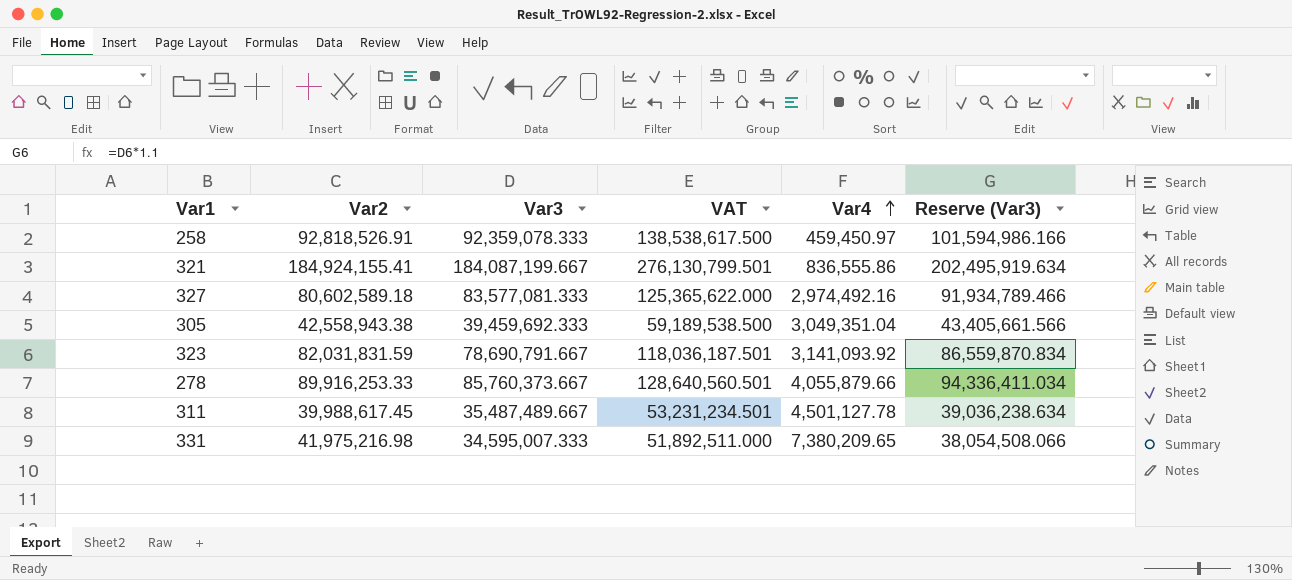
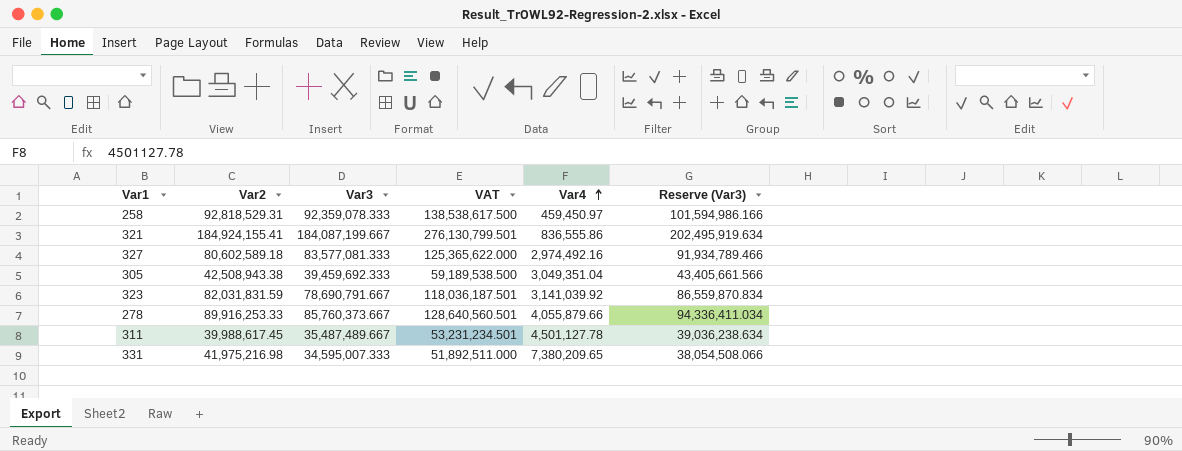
258 | Var2: 92,818,526.91 -> 92,818,529.31
305 | Var2: 42,558,943.38 -> 42,508,943.38
323 | Var4: 3,141,093.92 -> 3,141,039.92

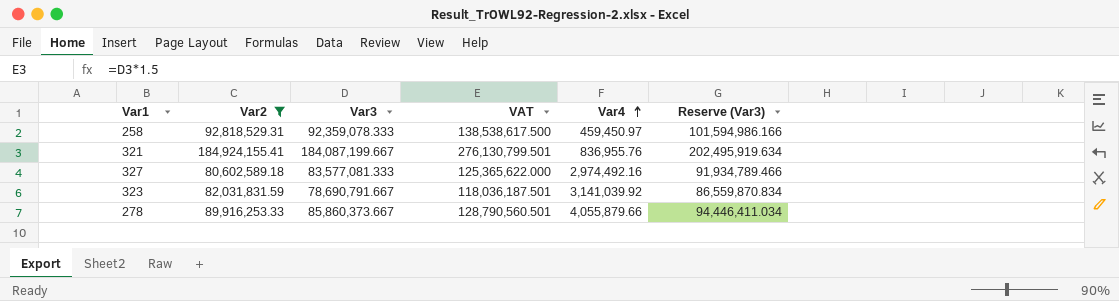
filter: none -> Var2 >= 80,602,589.18
321 | Var4: 836,555.86 -> 836,955.76
278 | Var3: 85,760,373.667 -> 85,860,373.667
278 | VAT: 128,640,560.501 -> 128,790,560.501
278 | Reserve (Var3): 94,336,411.034 -> 94,446,411.034

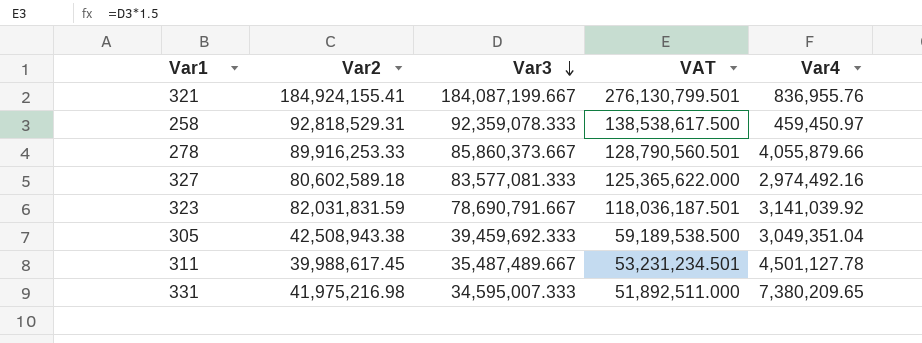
filter: Var2 >= 80,602,589.18 -> none
row order: Var4 ascending -> Var3 descending
column Reserve (Var3) | formula: [Var3] * 1.1 -> none

